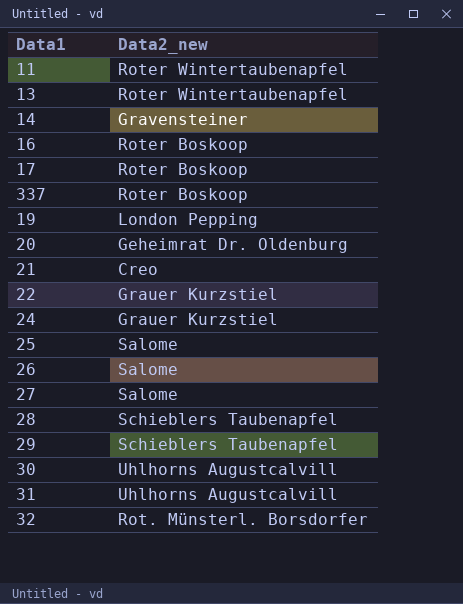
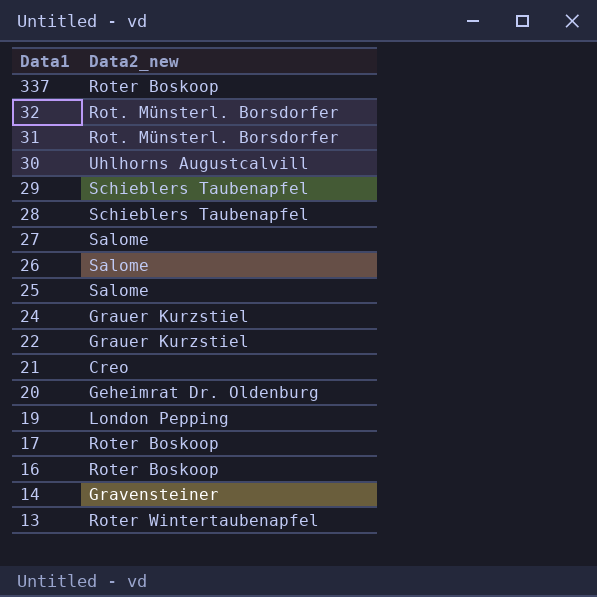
row order: none -> Data1 descending
row 11: Roter Wintertaubenapfel -> none
31 | Data2_new: Uhlhorns Augustcalvill -> Rot. Münsterl. Borsdorfer

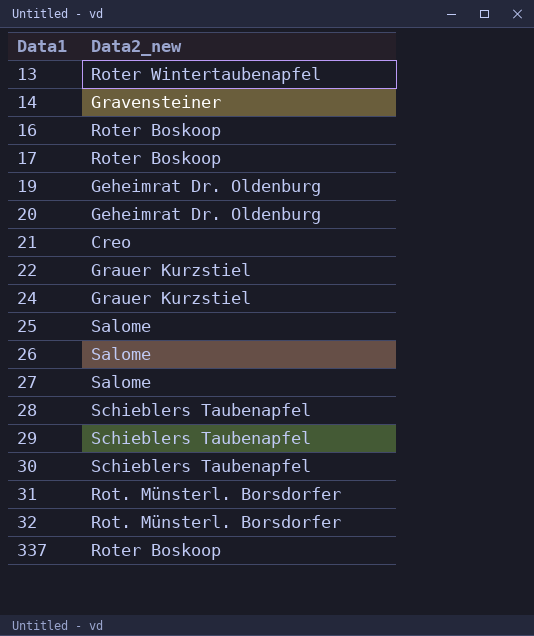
row order: Data1 descending -> Data1 ascending
19 | Data2_new: London Pepping -> Geheimrat Dr. Oldenburg
30 | Data2_new: Uhlhorns Augustcalvill -> Schieblers Taubenapfel

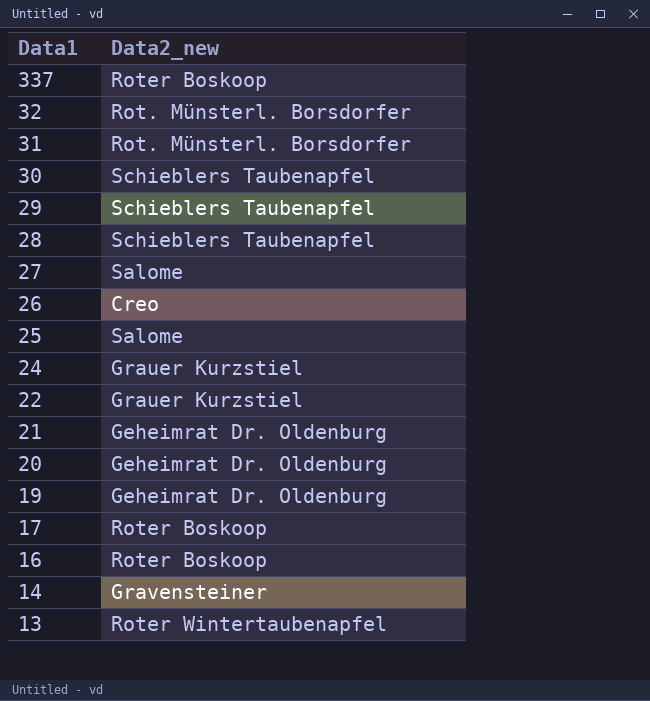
row order: Data1 ascending -> Data1 descending
26 | Data2_new: Salome -> Creo
21 | Data2_new: Creo -> Geheimrat Dr. Oldenburg

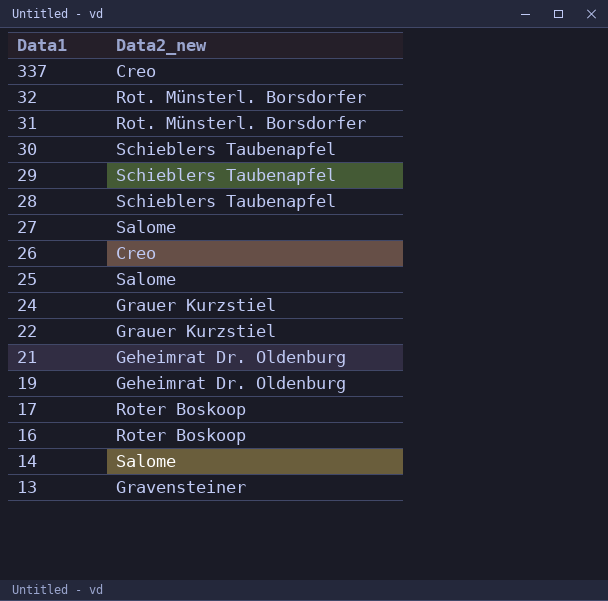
row 20: Geheimrat Dr. Oldenburg -> none
337 | Data2_new: Roter Boskoop -> Creo
14 | Data2_new: Gravensteiner -> Salome
13 | Data2_new: Roter Wintertaubenapfel -> Gravensteiner

